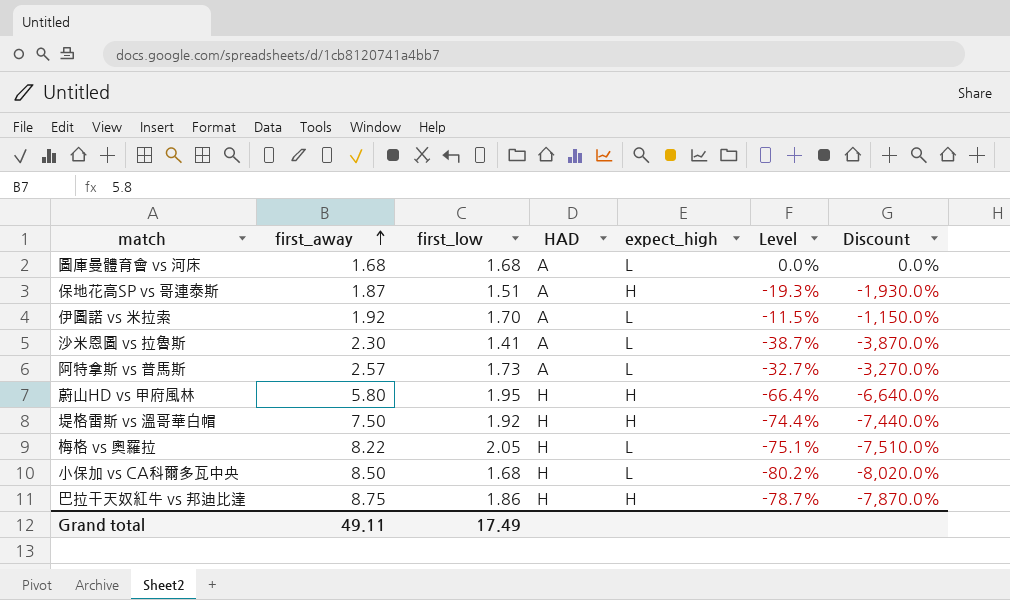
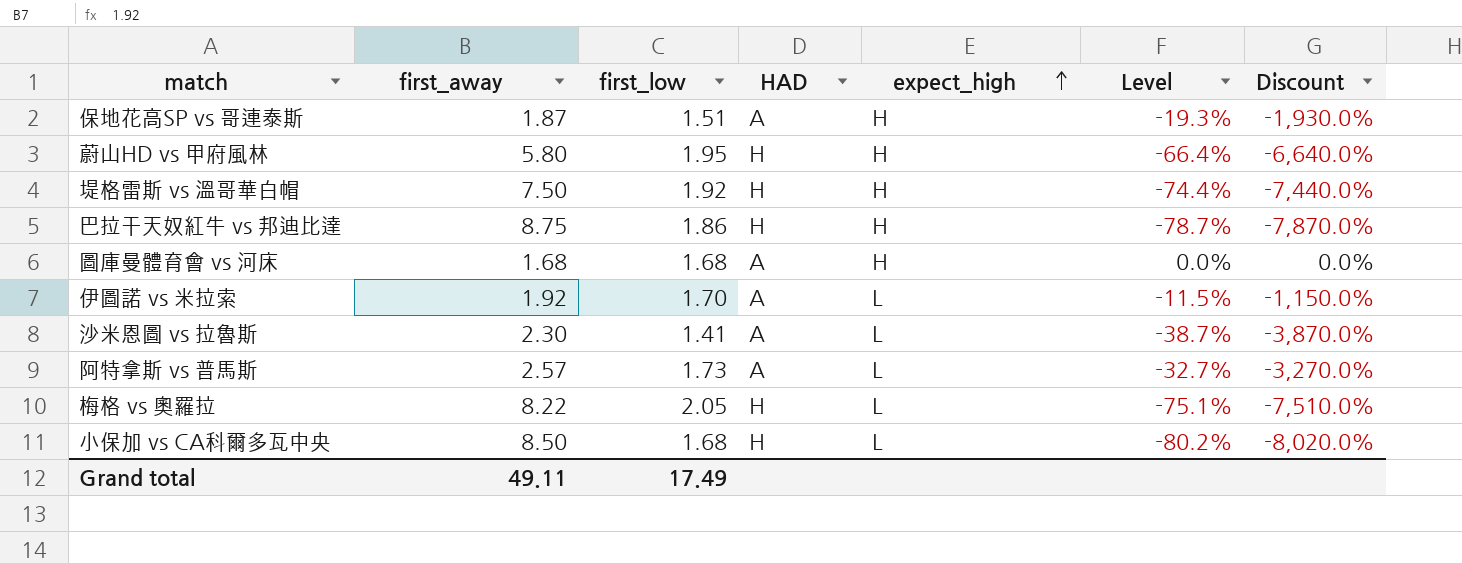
row order: first_away ascending -> expect_high ascending
圖庫曼體育會 vs 河床 | expect_high: L -> H

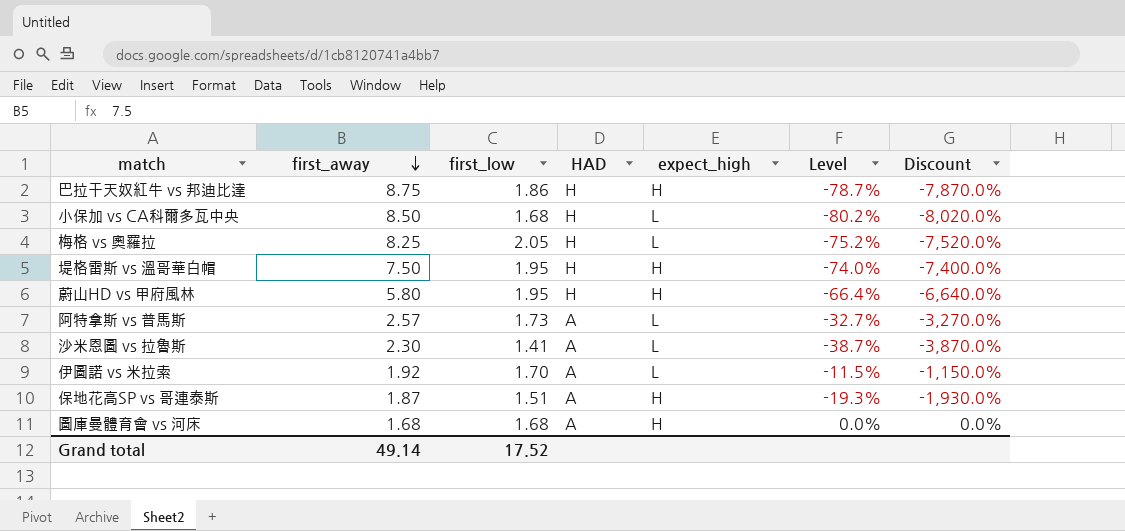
row order: expect_high ascending -> first_away descending
梅格 vs 奧羅拉 | first_away: 8.22 -> 8.25
梅格 vs 奧羅拉 | Level: -75.1% -> -75.2%
梅格 vs 奧羅拉 | Discount: -7,510.0% -> -7,520.0%
堤格雷斯 vs 溫哥華白帽 | first_low: 1.92 -> 1.95
堤格雷斯 vs 溫哥華白帽 | Level: -74.4% -> -74.0%
堤格雷斯 vs 溫哥華白帽 | Discount: -7,440.0% -> -7,400.0%
Grand total | first_away: 49.11 -> 49.14
Grand total | first_low: 17.49 -> 17.52

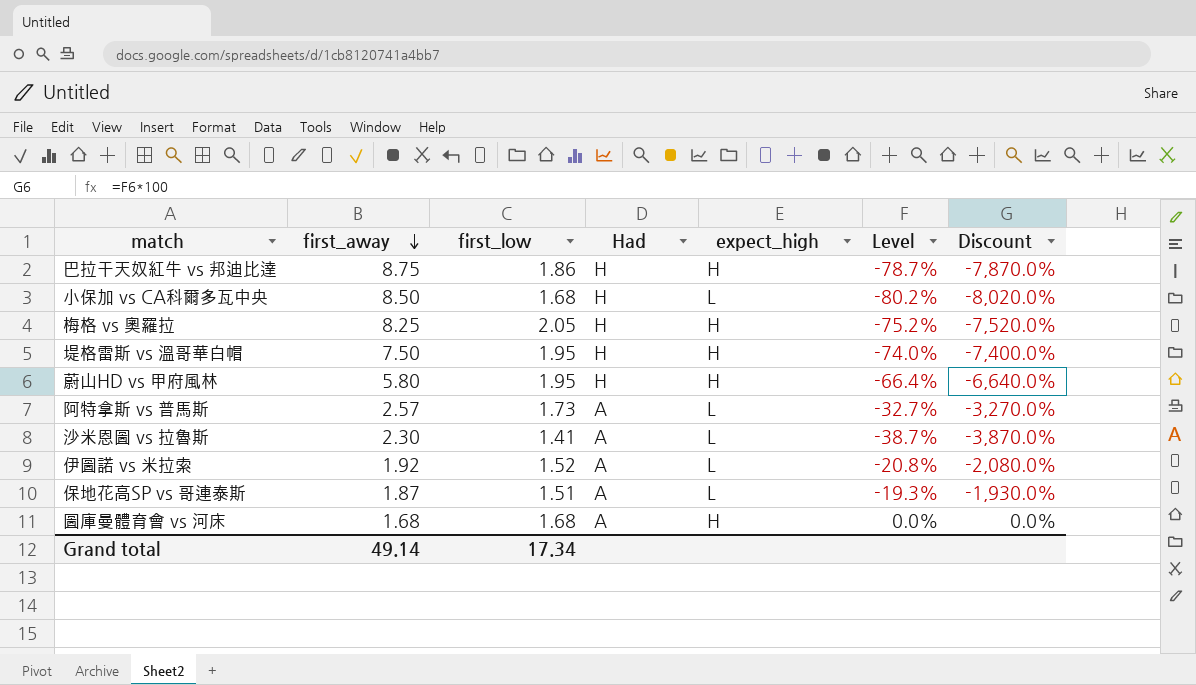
column name: HAD -> Had
梅格 vs 奧羅拉 | expect_high: L -> H
伊圖諾 vs 米拉索 | first_low: 1.70 -> 1.52
伊圖諾 vs 米拉索 | Level: -11.5% -> -20.8%
伊圖諾 vs 米拉索 | Discount: -1,150.0% -> -2,080.0%
保地花高SP vs 哥連泰斯 | expect_high: H -> L
Grand total | first_low: 17.52 -> 17.34

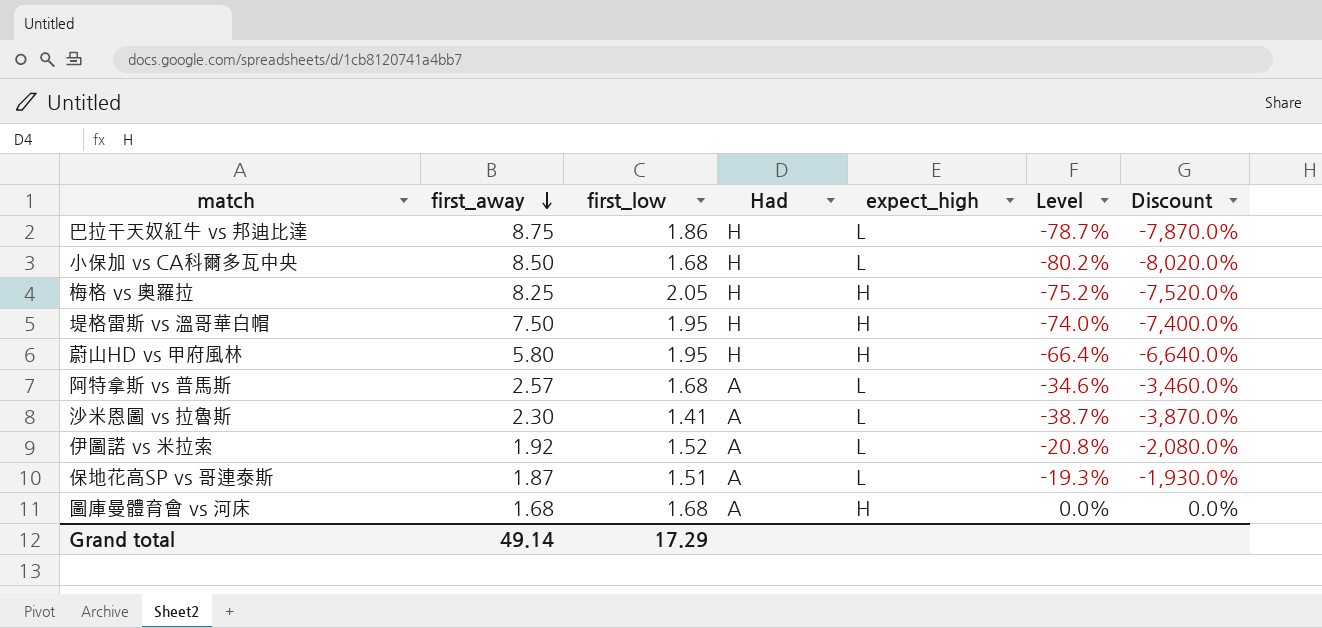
巴拉干天奴紅牛 vs 邦迪比達 | expect_high: H -> L
阿特拿斯 vs 普馬斯 | first_low: 1.73 -> 1.68
阿特拿斯 vs 普馬斯 | Level: -32.7% -> -34.6%
阿特拿斯 vs 普馬斯 | Discount: -3,270.0% -> -3,460.0%
Grand total | first_low: 17.34 -> 17.29

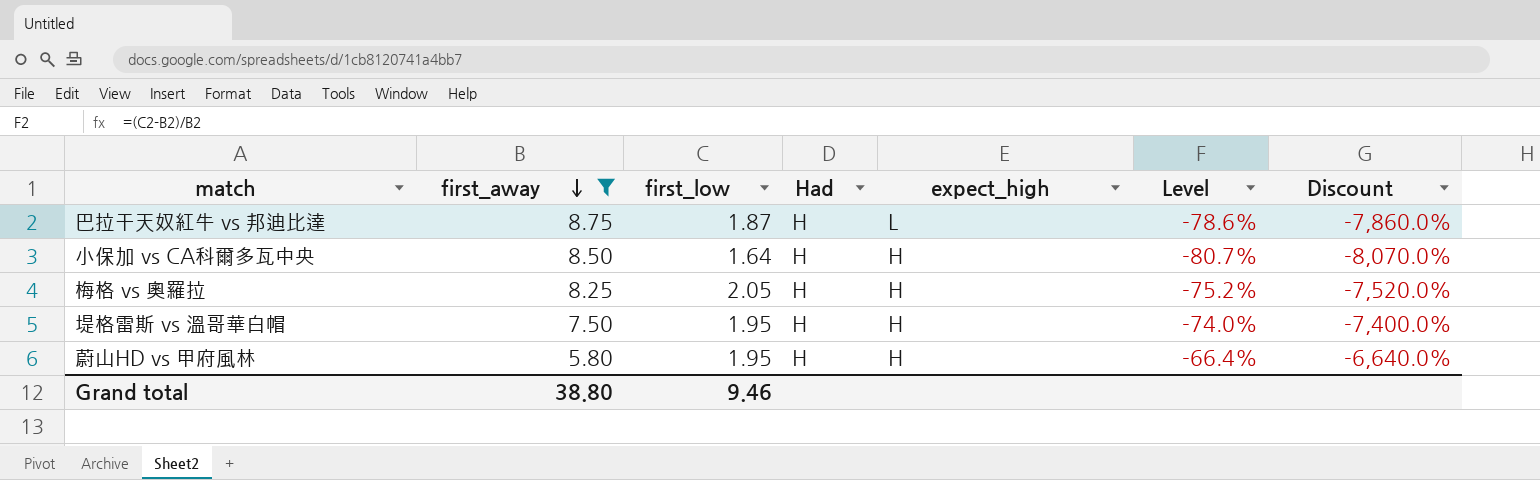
filter: none -> first_away >= 5.80
巴拉干天奴紅牛 vs 邦迪比達 | first_low: 1.86 -> 1.87
巴拉干天奴紅牛 vs 邦迪比達 | Level: -78.7% -> -78.6%
巴拉干天奴紅牛 vs 邦迪比達 | Discount: -7,870.0% -> -7,860.0%
小保加 vs CA科爾多瓦中央 | first_low: 1.68 -> 1.64
小保加 vs CA科爾多瓦中央 | expect_high: L -> H
小保加 vs CA科爾多瓦中央 | Level: -80.2% -> -80.7%
小保加 vs CA科爾多瓦中央 | Discount: -8,020.0% -> -8,070.0%
Grand total | first_away: 49.14 -> 38.80
Grand total | first_low: 17.29 -> 9.46

